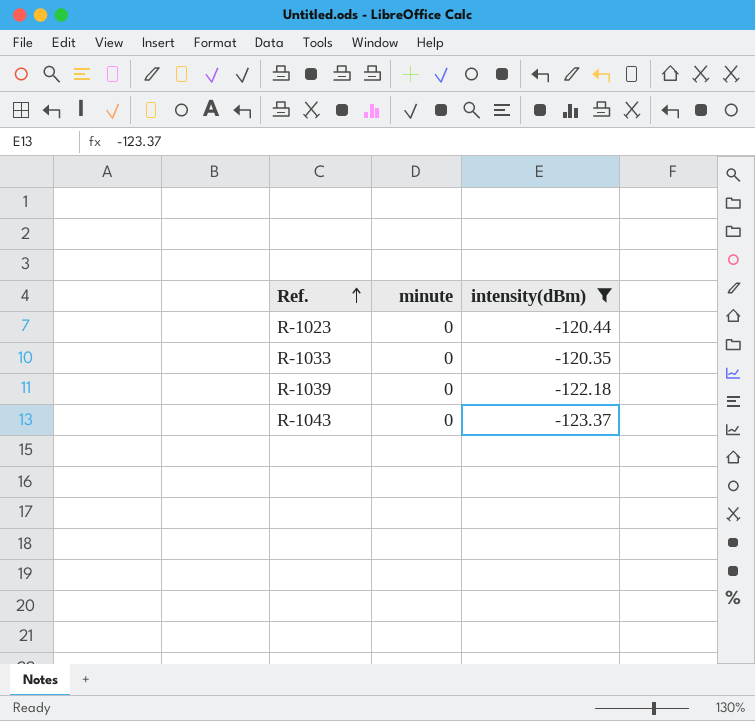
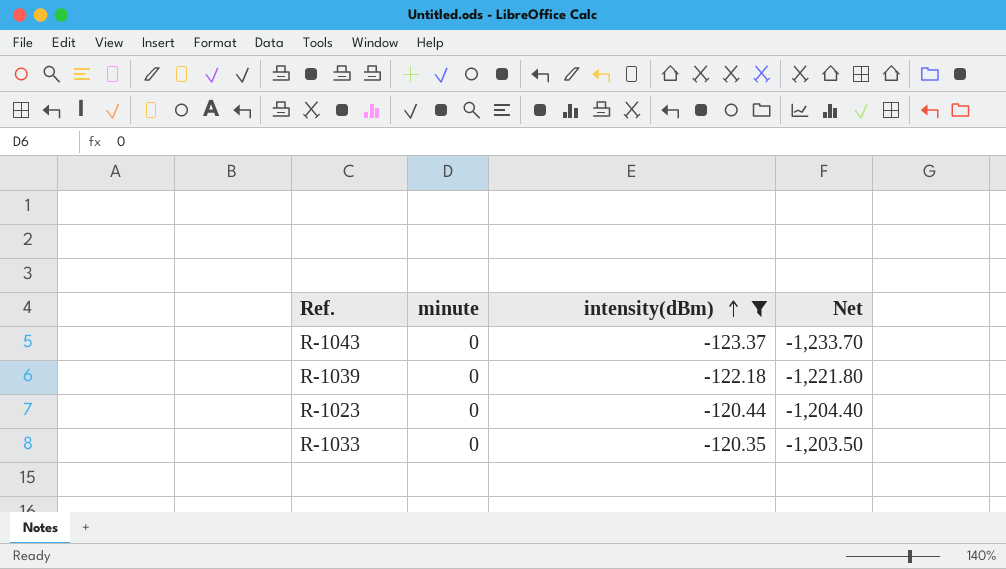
row order: Ref. ascending -> intensity(dBm) ascending
column Net | formula: none -> [intensity(dBm)] * 10

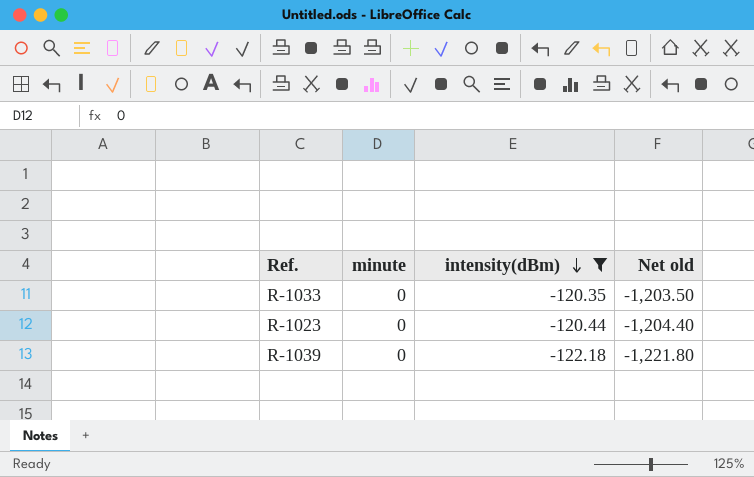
row order: intensity(dBm) ascending -> intensity(dBm) descending
column name: Net -> Net old
row R-1043: 0 | -123.37 | -1,233.70 -> none

